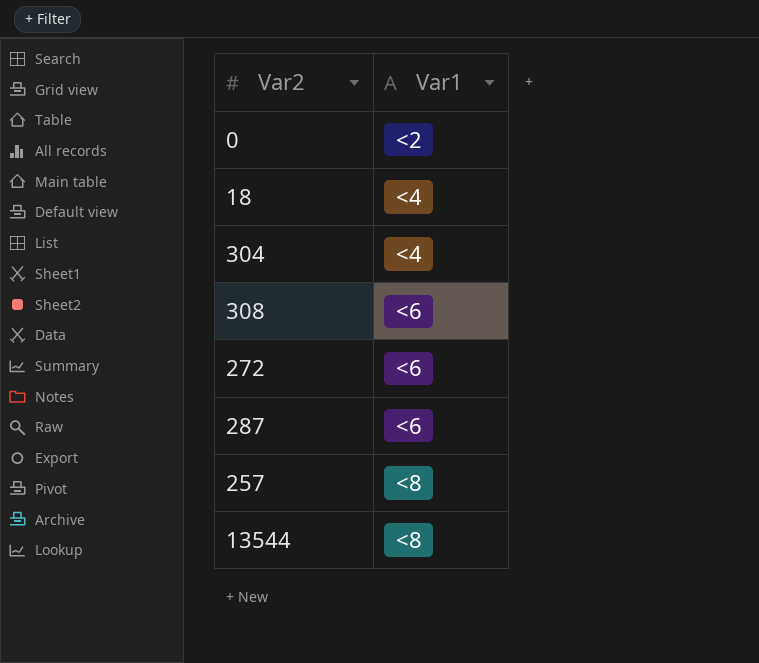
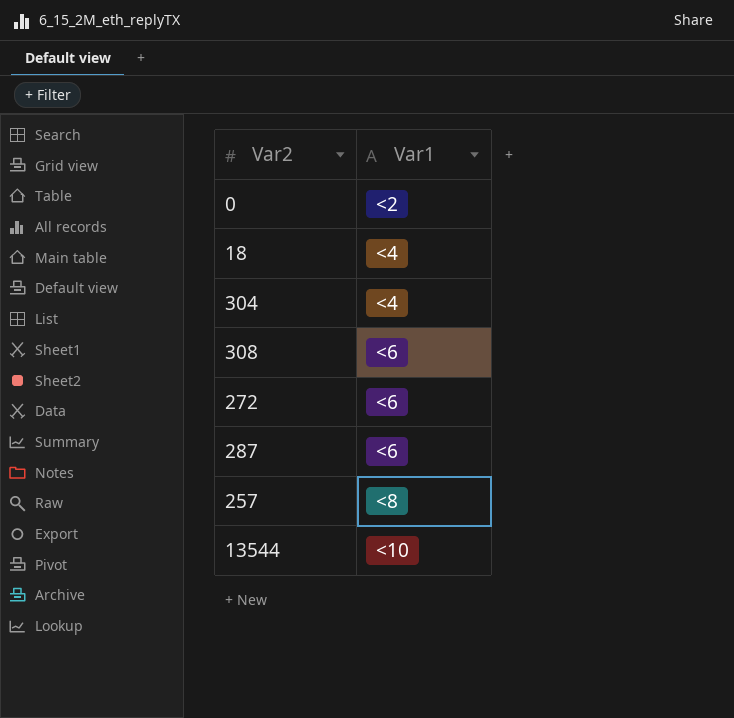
13544 | Var1: <8 -> <10

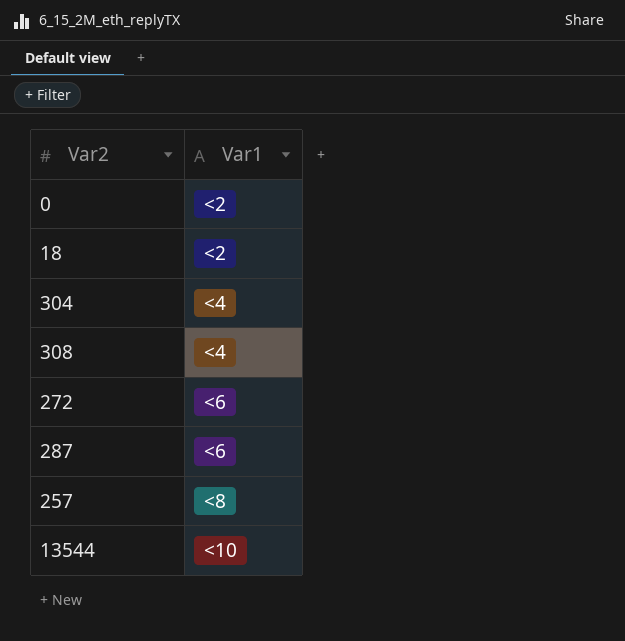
18 | Var1: <4 -> <2
308 | Var1: <6 -> <4

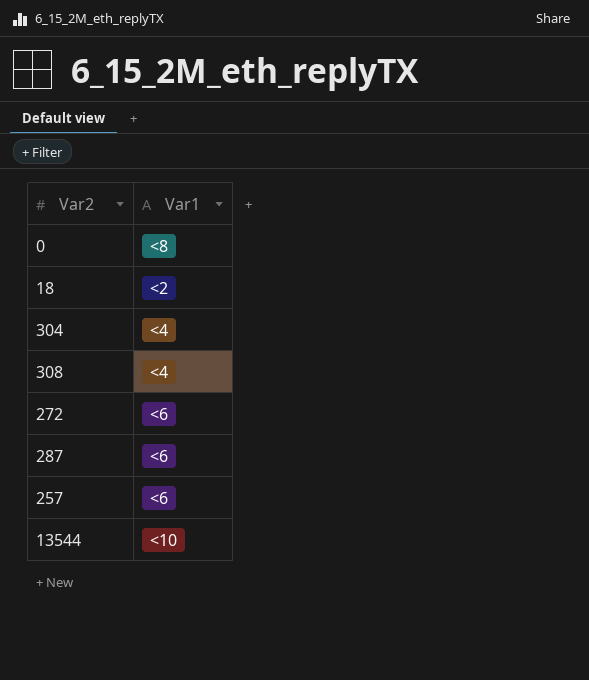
0 | Var1: <2 -> <8
257 | Var1: <8 -> <6

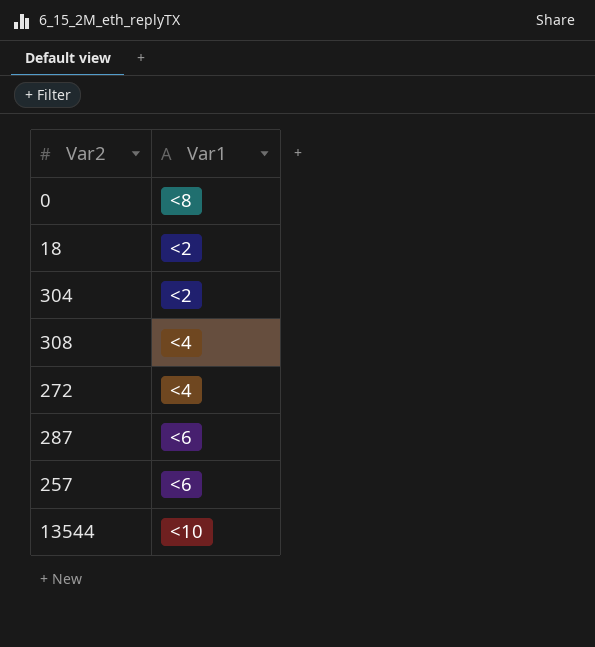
304 | Var1: <4 -> <2
272 | Var1: <6 -> <4

